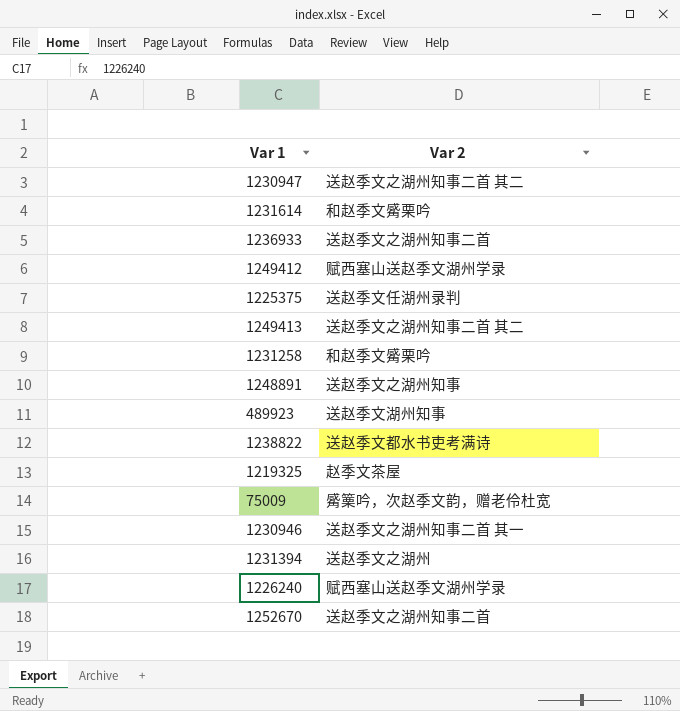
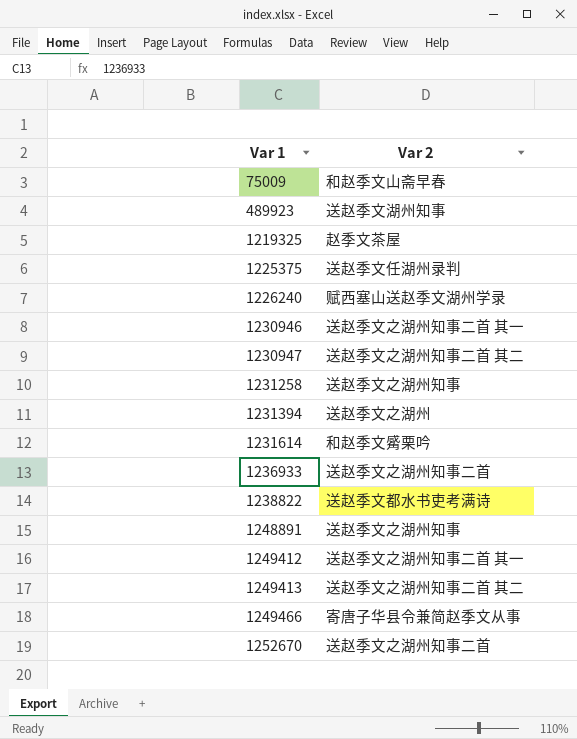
row order: none -> Var 1 ascending
75009 | Var 2: 觱篥吟，次赵季文韵，赠老伶杜宽 -> 和赵季文山斋早春
1231258 | Var 2: 和赵季文觱栗吟 -> 送赵季文之湖州知事
1249412 | Var 2: 赋西塞山送赵季文湖州学录 -> 送赵季文之湖州知事二首 其一
row 1249466: none -> 寄唐子华县令兼简赵季文从事

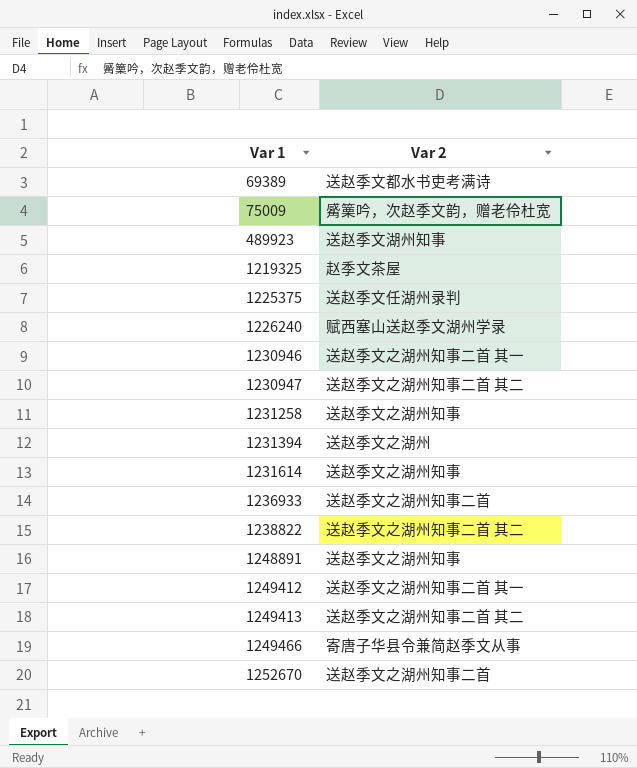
row 69389: none -> 送赵季文都水书吏考满诗
75009 | Var 2: 和赵季文山斋早春 -> 觱篥吟，次赵季文韵，赠老伶杜宽
1231614 | Var 2: 和赵季文觱栗吟 -> 送赵季文之湖州知事
1238822 | Var 2: 送赵季文都水书吏考满诗 -> 送赵季文之湖州知事二首 其二

